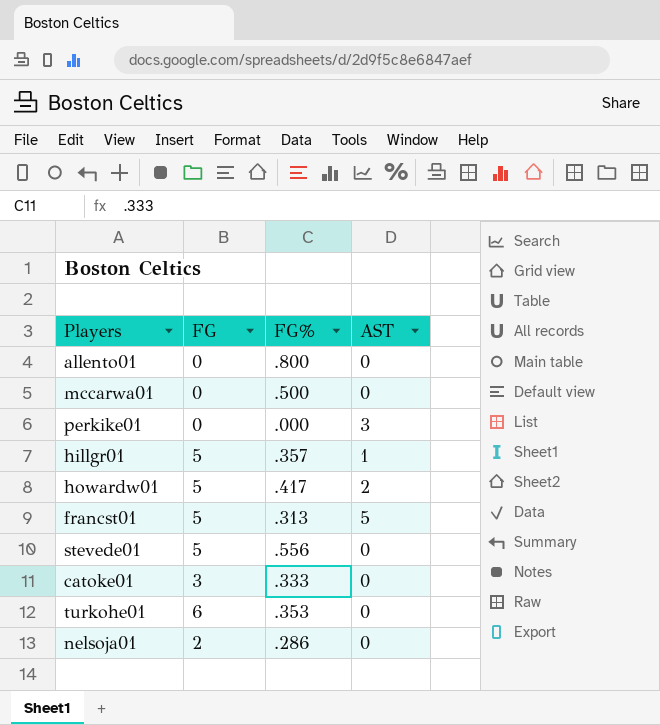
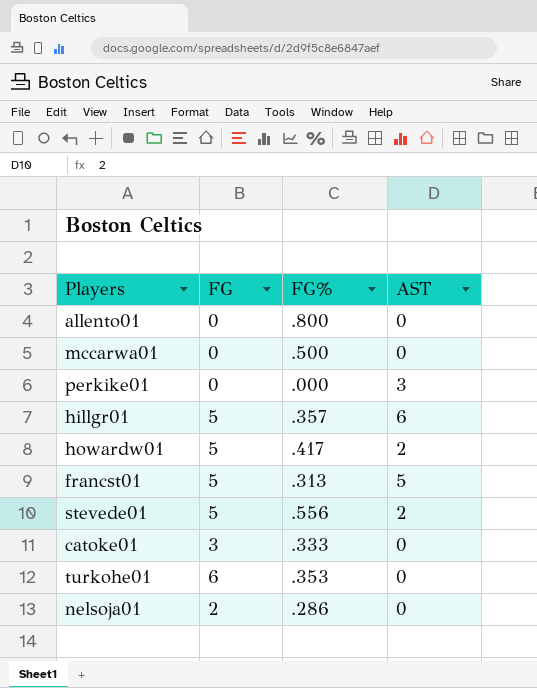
hillgr01 | AST: 1 -> 6
stevede01 | AST: 0 -> 2

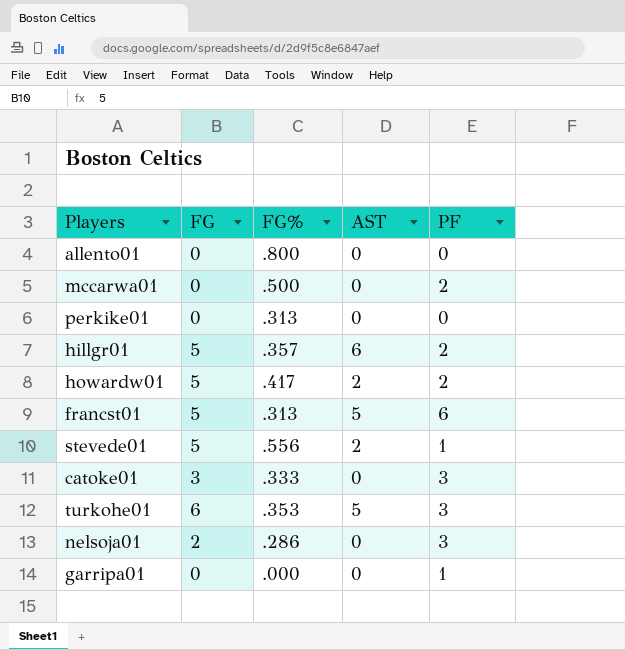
column PF | position: none -> 5
perkike01 | FG%: .000 -> .313
perkike01 | AST: 3 -> 0
turkohe01 | AST: 0 -> 5
row garripa01: none -> 0 | .000 | 0 | 1

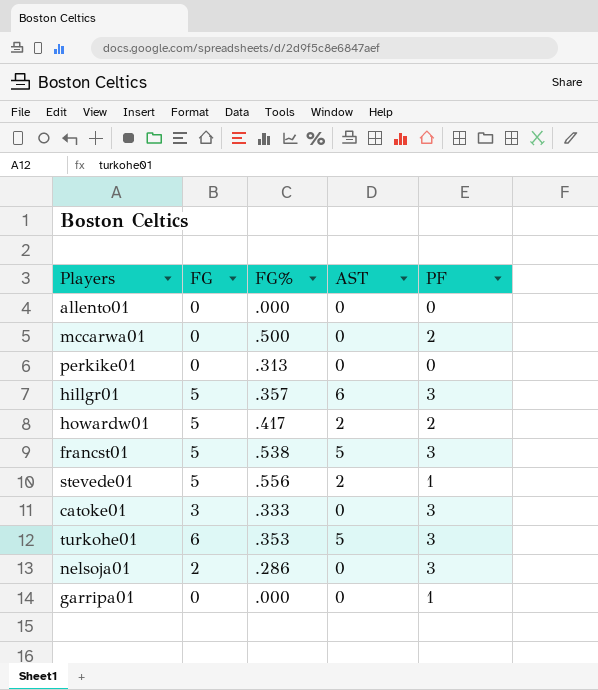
allento01 | FG%: .800 -> .000
hillgr01 | PF: 2 -> 3
francst01 | FG%: .313 -> .538
francst01 | PF: 6 -> 3

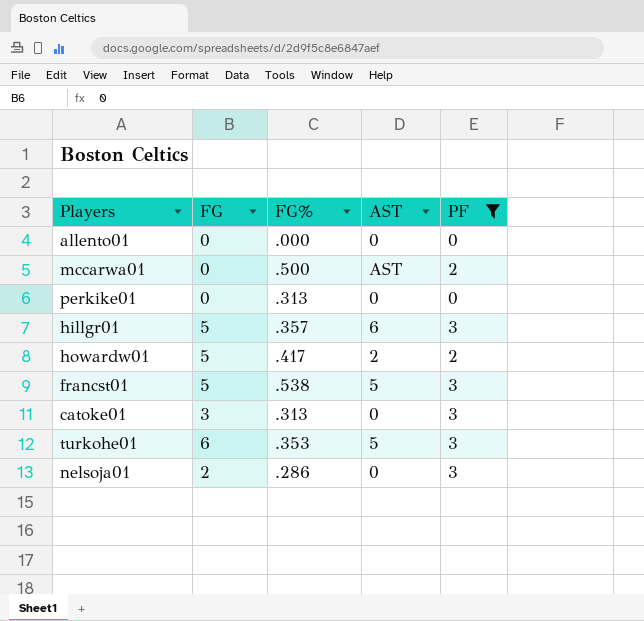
filter: none -> PF != 1
mccarwa01 | AST: 0 -> AST
catoke01 | FG%: .333 -> .313

